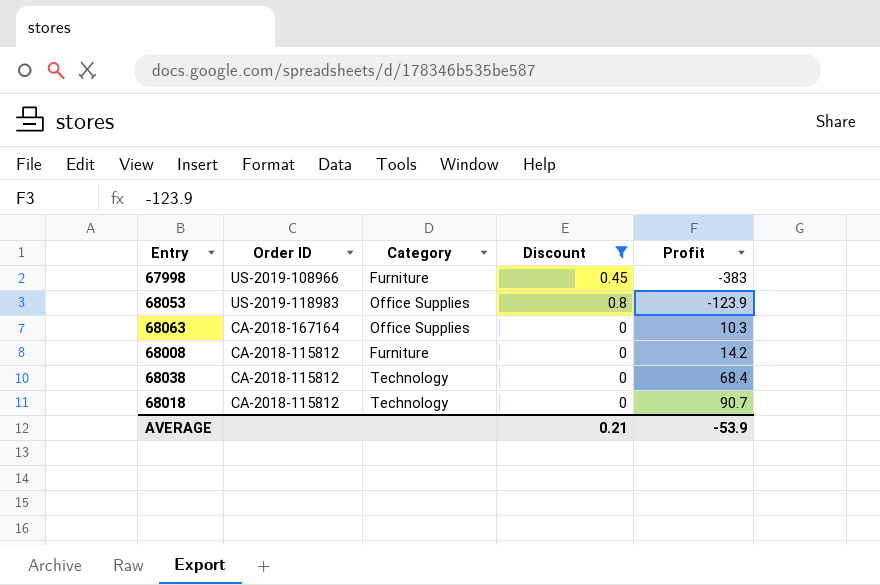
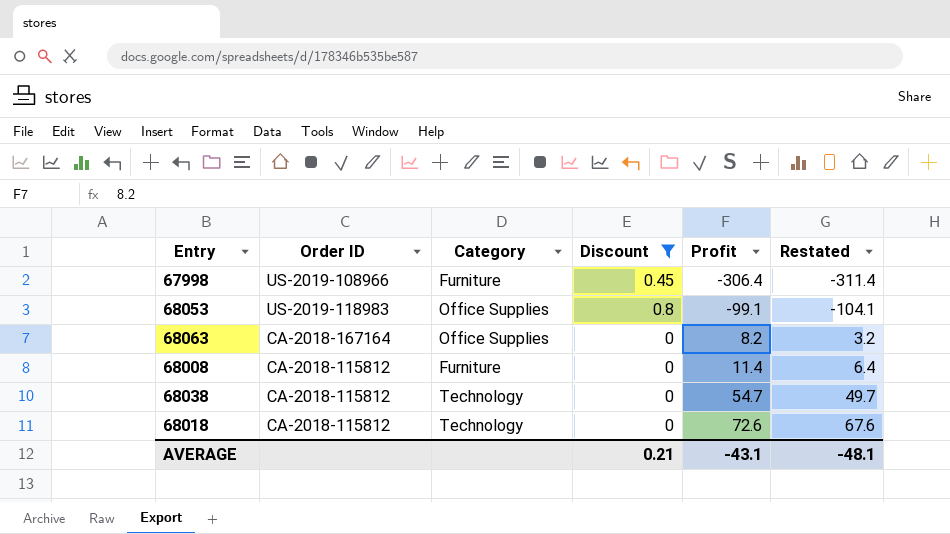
column Restated | formula: none -> [Profit] - 5
67998 | Profit: -383 -> -306.4
68053 | Profit: -123.9 -> -99.1
68063 | Profit: 10.3 -> 8.2
68008 | Profit: 14.2 -> 11.4
68038 | Profit: 68.4 -> 54.7
68018 | Profit: 90.7 -> 72.6
AVERAGE | Profit: -53.9 -> -43.1

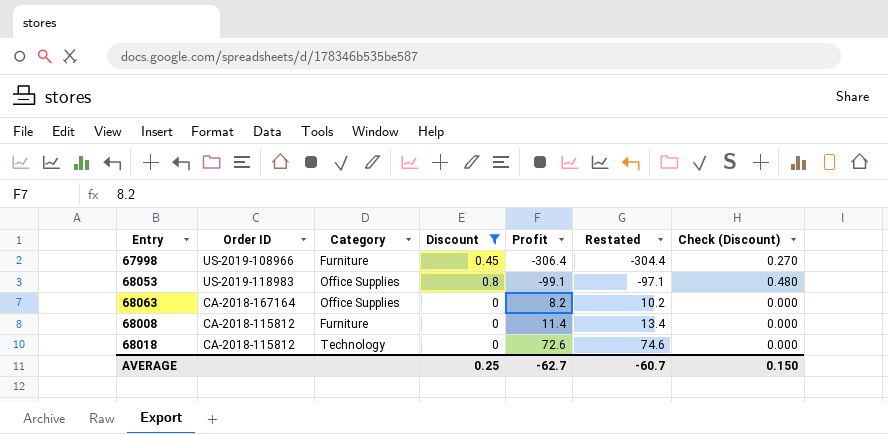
column Restated | formula: [Profit] - 5 -> [Profit] + 2
column Check (Discount) | formula: none -> [Discount] * 0.6
row 68038: CA-2018-115812 | Technology | 0 | 54.7 | 49.7 -> none
AVERAGE | Discount: 0.21 -> 0.25
AVERAGE | Profit: -43.1 -> -62.7
AVERAGE | Restated: -48.1 -> -60.7

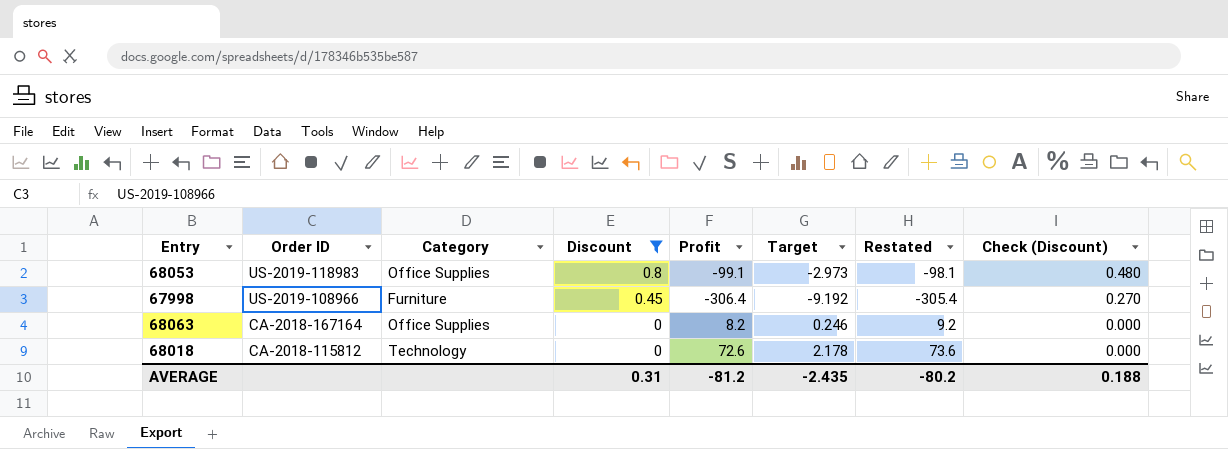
row order: Profit ascending -> Order ID descending
column Target | formula: none -> [Profit] * 0.03
column Restated | formula: [Profit] + 2 -> [Profit] + 1
row 68008: CA-2018-115812 | Furniture | 0 | 11.4 | 13.4 | 0.000 -> none
AVERAGE | Discount: 0.25 -> 0.31
AVERAGE | Profit: -62.7 -> -81.2
AVERAGE | Restated: -60.7 -> -80.2
AVERAGE | Check (Discount): 0.150 -> 0.188

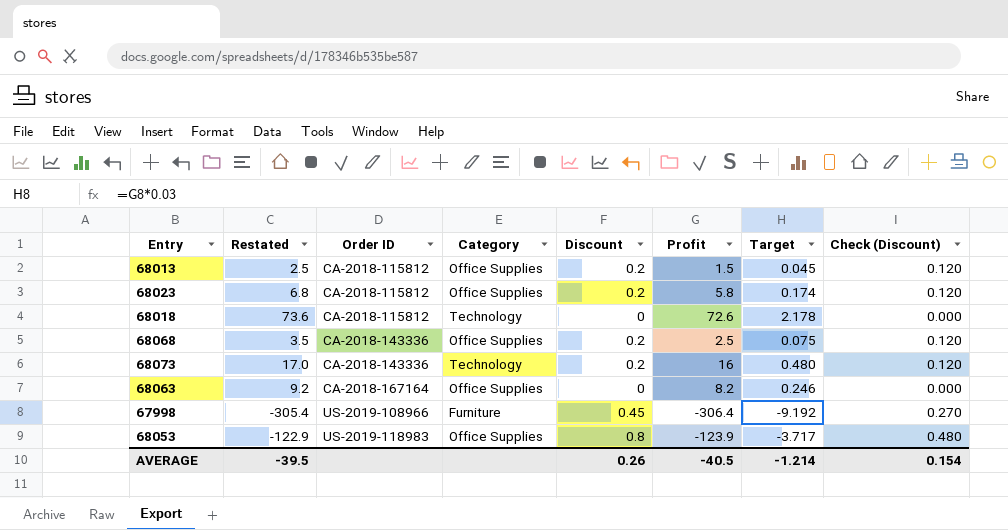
filter: Discount != 0.2 -> none
row order: Order ID descending -> Order ID ascending
column Restated | position: 7 -> 2
68053 | Restated: -98.1 -> -122.9
68053 | Profit: -99.1 -> -123.9
68053 | Target: -2.973 -> -3.717
AVERAGE | Restated: -80.2 -> -39.5
AVERAGE | Discount: 0.31 -> 0.26
AVERAGE | Profit: -81.2 -> -40.5
AVERAGE | Target: -2.435 -> -1.214
AVERAGE | Check (Discount): 0.188 -> 0.154

